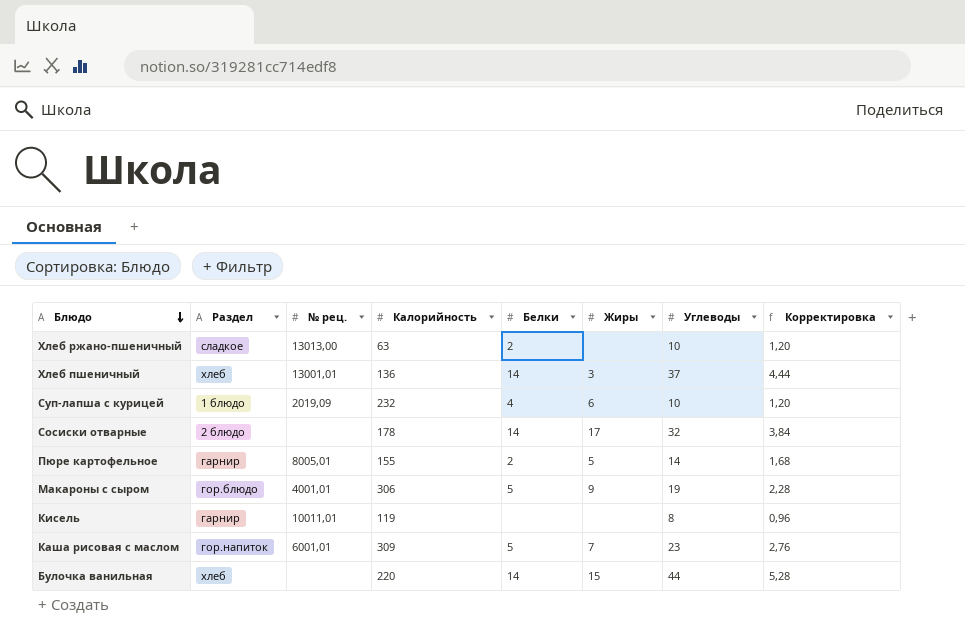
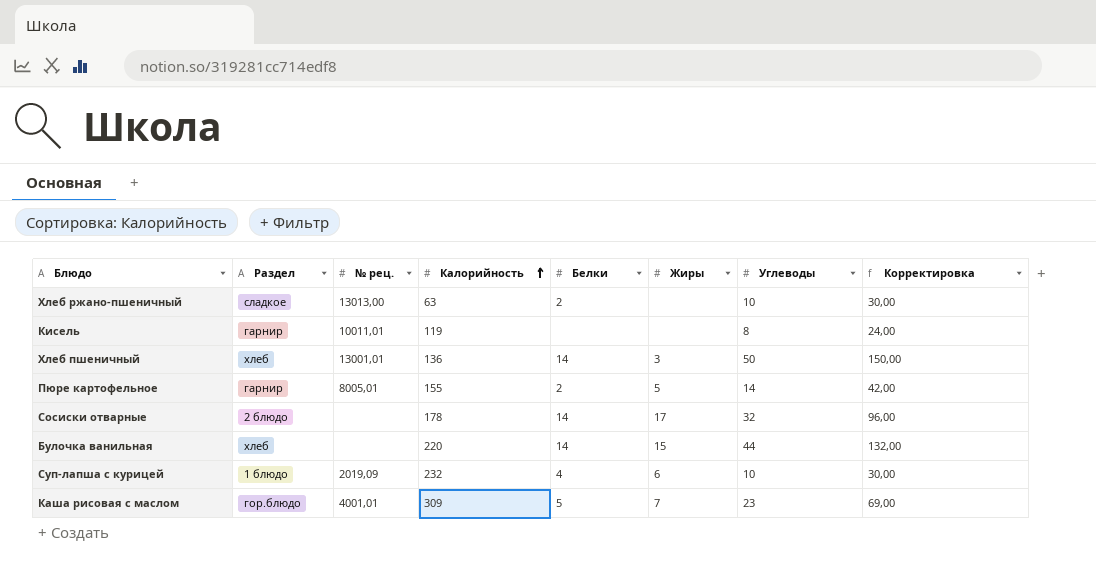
row order: Блюдо descending -> Калорийность ascending
column Корректировка | formula: [Углеводы] * 0,12 -> [Углеводы] * 3
row Макароны с сыром: гор.блюдо | 4001,01 | 306 | 5 | 9 | 19 | 2,28 -> none
Хлеб пшеничный | Углеводы: 37 -> 50
Каша рисовая с маслом | Раздел: гор.напиток -> гор.блюдо
Каша рисовая с маслом | № рец.: 6001,01 -> 4001,01

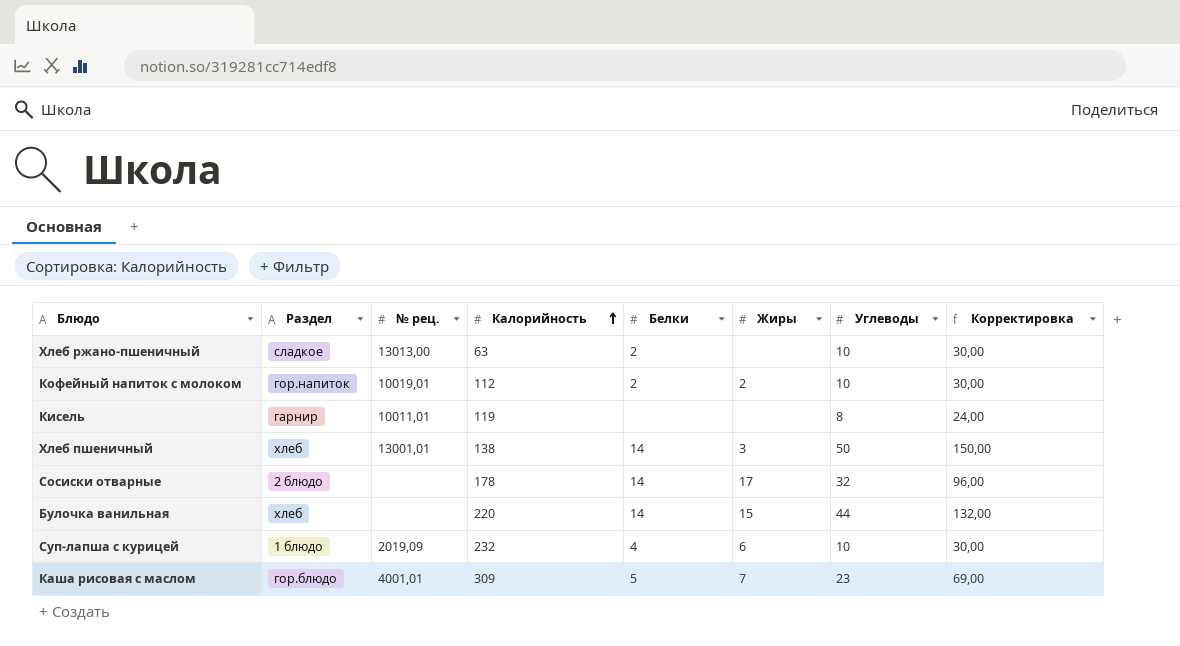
row Пюре картофельное: гарнир | 8005,01 | 155 | 2 | 5 | 14 | 42,00 -> none
row Кофейный напиток с молоком: none -> гор.напиток | 10019,01 | 112 | 2 | 2 | 10 | 30,00
Хлеб пшеничный | Калорийность: 136 -> 138

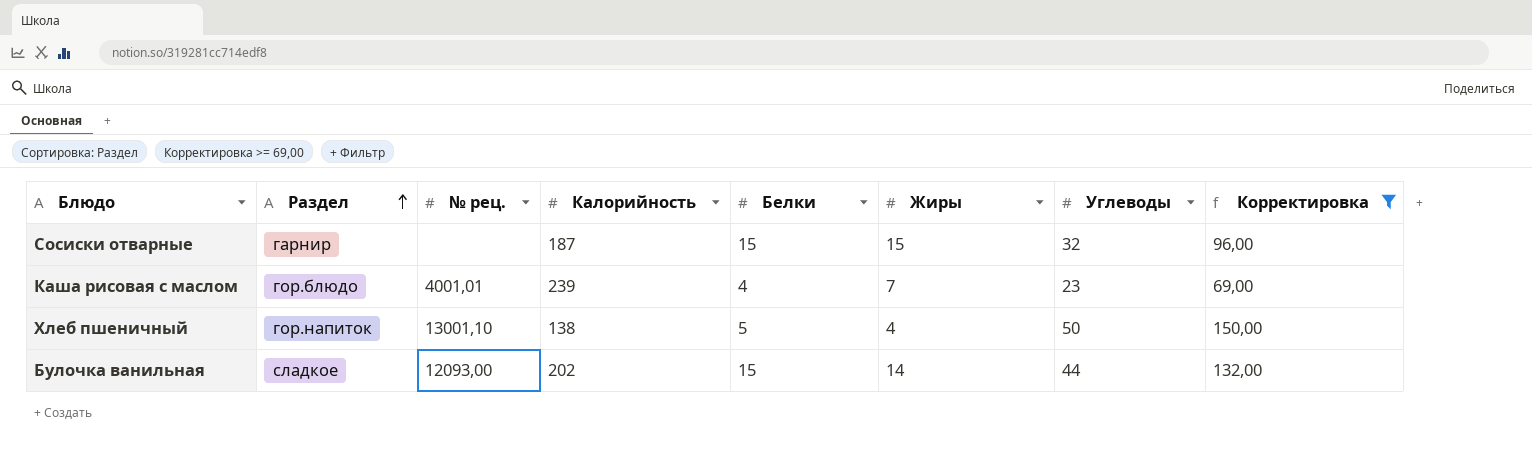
filter: none -> Корректировка >= 69,00
row order: Калорийность ascending -> Раздел ascending
Сосиски отварные | Раздел: 2 блюдо -> гарнир
Сосиски отварные | Калорийность: 178 -> 187
Сосиски отварные | Белки: 14 -> 15
Сосиски отварные | Жиры: 17 -> 15
Каша рисовая с маслом | Калорийность: 309 -> 239
Каша рисовая с маслом | Белки: 5 -> 4
Хлеб пшеничный | Раздел: хлеб -> гор.напиток
Хлеб пшеничный | № рец.: 13001,01 -> 13001,10
Хлеб пшеничный | Белки: 14 -> 5
Хлеб пшеничный | Жиры: 3 -> 4
Булочка ванильная | Раздел: хлеб -> сладкое
Булочка ванильная | № рец.: none -> 12093,00
Булочка ванильная | Калорийность: 220 -> 202
Булочка ванильная | Белки: 14 -> 15
Булочка ванильная | Жиры: 15 -> 14

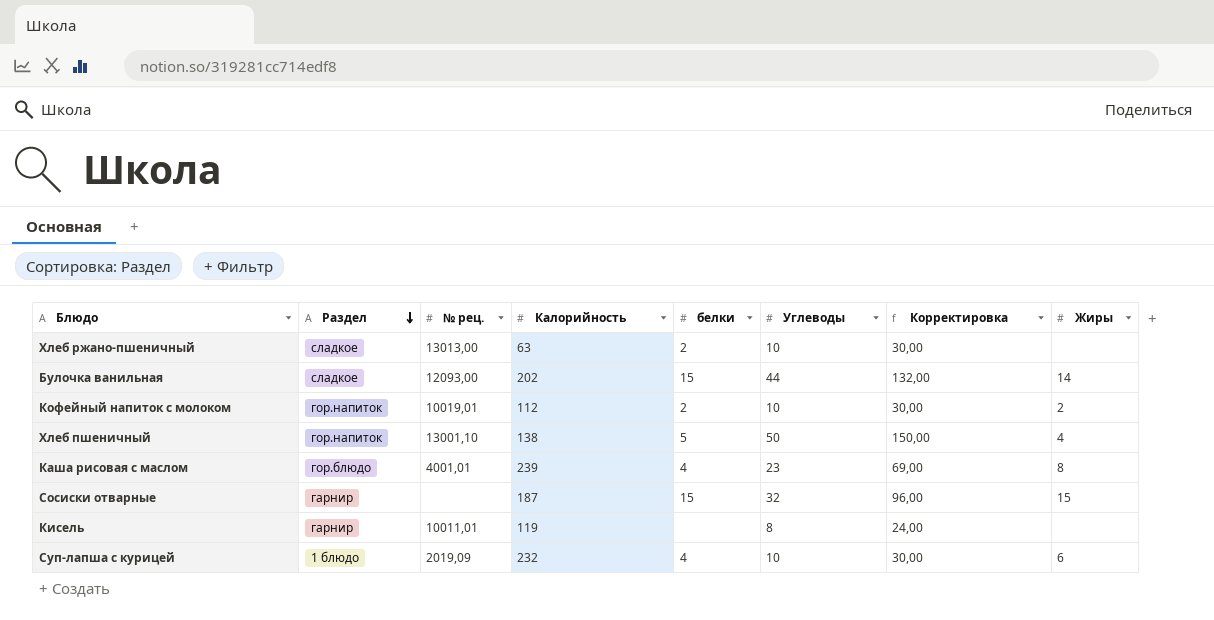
filter: Корректировка >= 69,00 -> none
row order: Раздел ascending -> Раздел descending
column name: Белки -> белки
column Жиры | position: 6 -> 8
Каша рисовая с маслом | Жиры: 7 -> 8

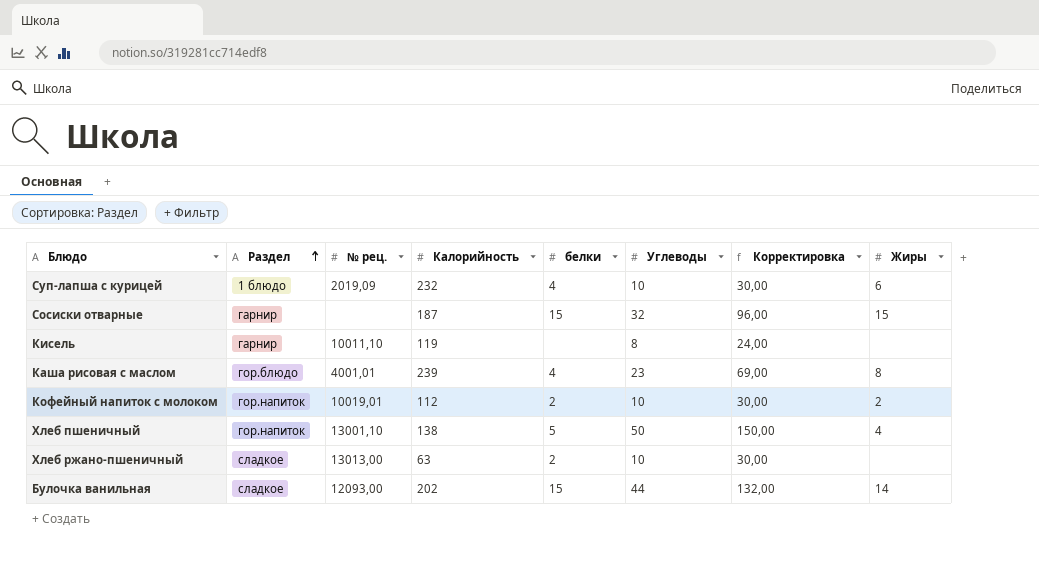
row order: Раздел descending -> Раздел ascending
Кисель | № рец.: 10011,01 -> 10011,10

